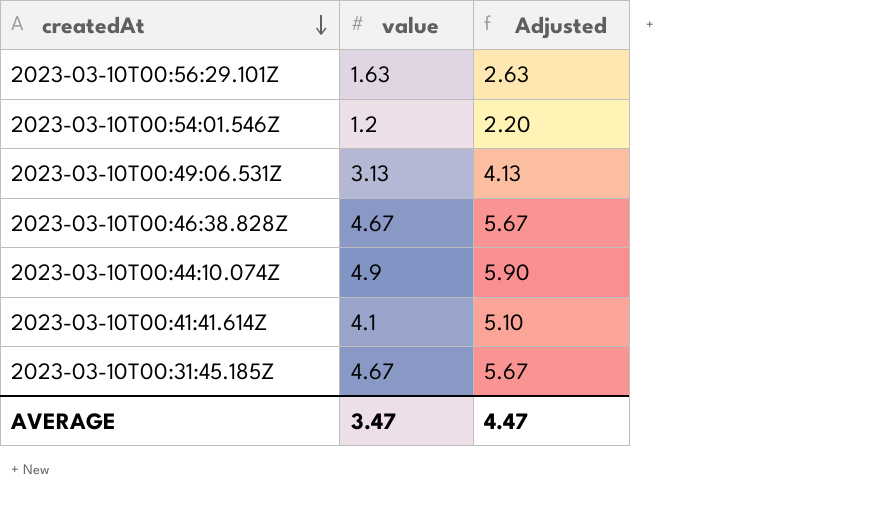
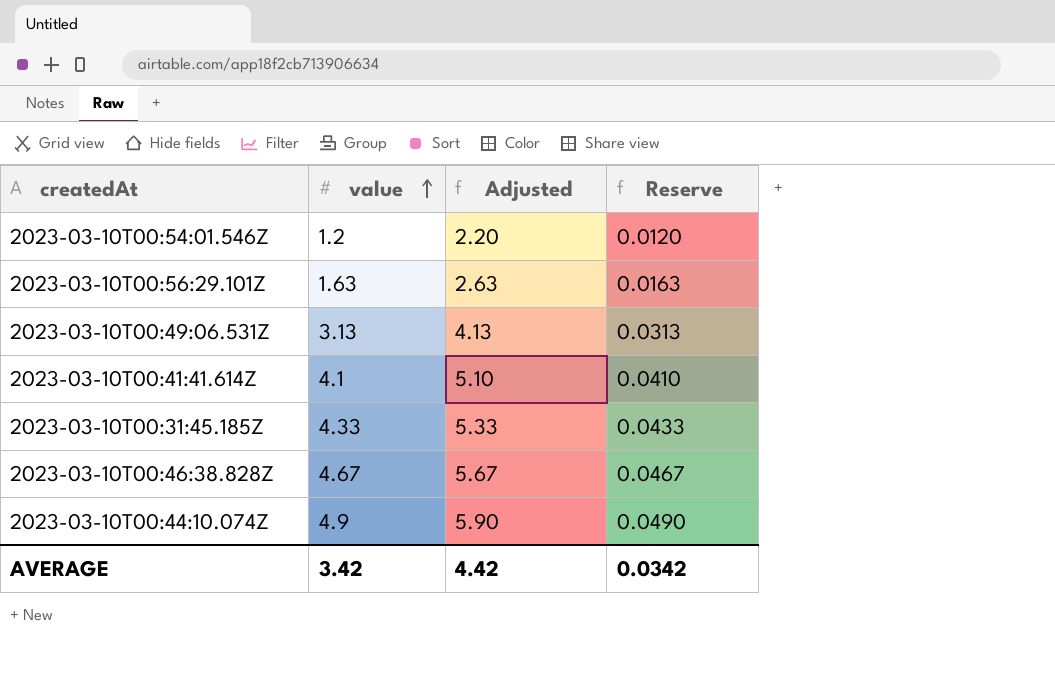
row order: createdAt descending -> value ascending
column Reserve | formula: none -> [value] * 0.01
2023-03-10T00:31:45.185Z | value: 4.67 -> 4.33
2023-03-10T00:31:45.185Z | Adjusted: 5.67 -> 5.33
AVERAGE | value: 3.47 -> 3.42
AVERAGE | Adjusted: 4.47 -> 4.42

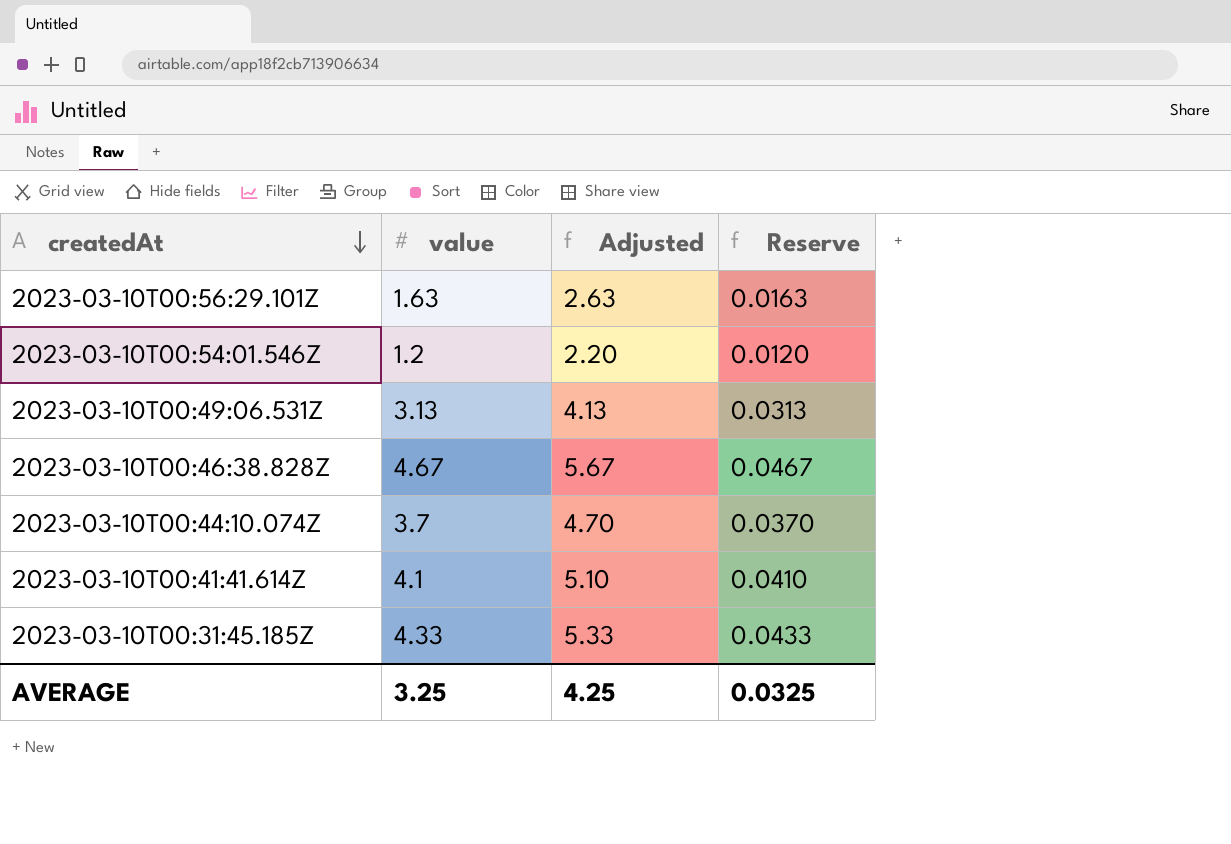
row order: value ascending -> createdAt descending
2023-03-10T00:44:10.074Z | value: 4.9 -> 3.7
2023-03-10T00:44:10.074Z | Adjusted: 5.90 -> 4.70
2023-03-10T00:44:10.074Z | Reserve: 0.0490 -> 0.0370
AVERAGE | value: 3.42 -> 3.25
AVERAGE | Adjusted: 4.42 -> 4.25
AVERAGE | Reserve: 0.0342 -> 0.0325

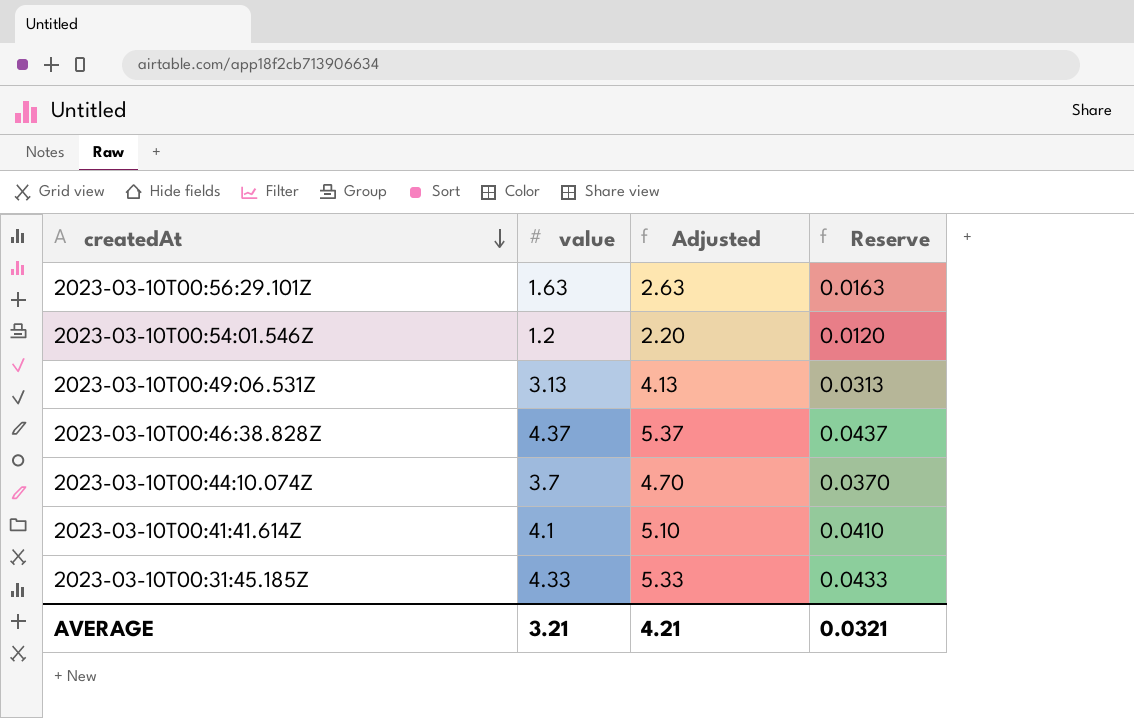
2023-03-10T00:46:38.828Z | value: 4.67 -> 4.37
2023-03-10T00:46:38.828Z | Adjusted: 5.67 -> 5.37
2023-03-10T00:46:38.828Z | Reserve: 0.0467 -> 0.0437
AVERAGE | value: 3.25 -> 3.21
AVERAGE | Adjusted: 4.25 -> 4.21
AVERAGE | Reserve: 0.0325 -> 0.0321

